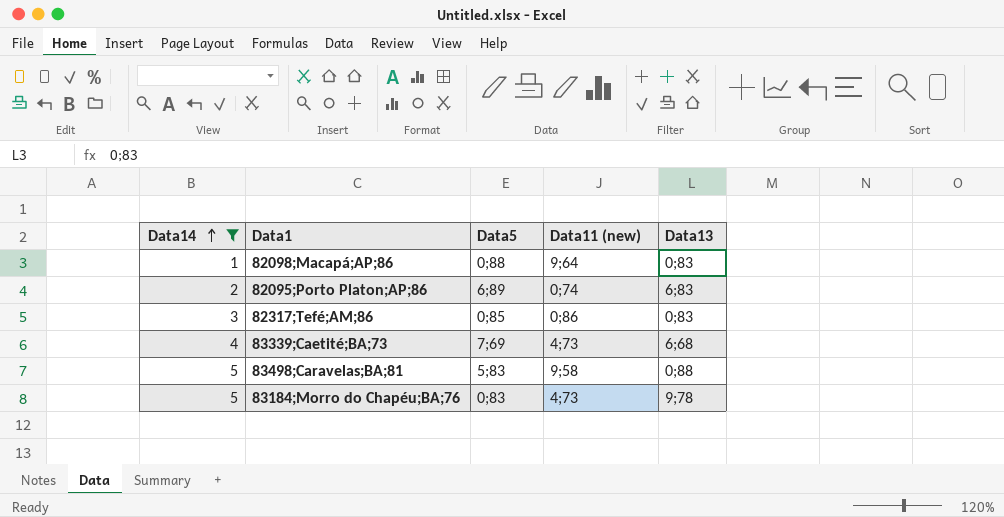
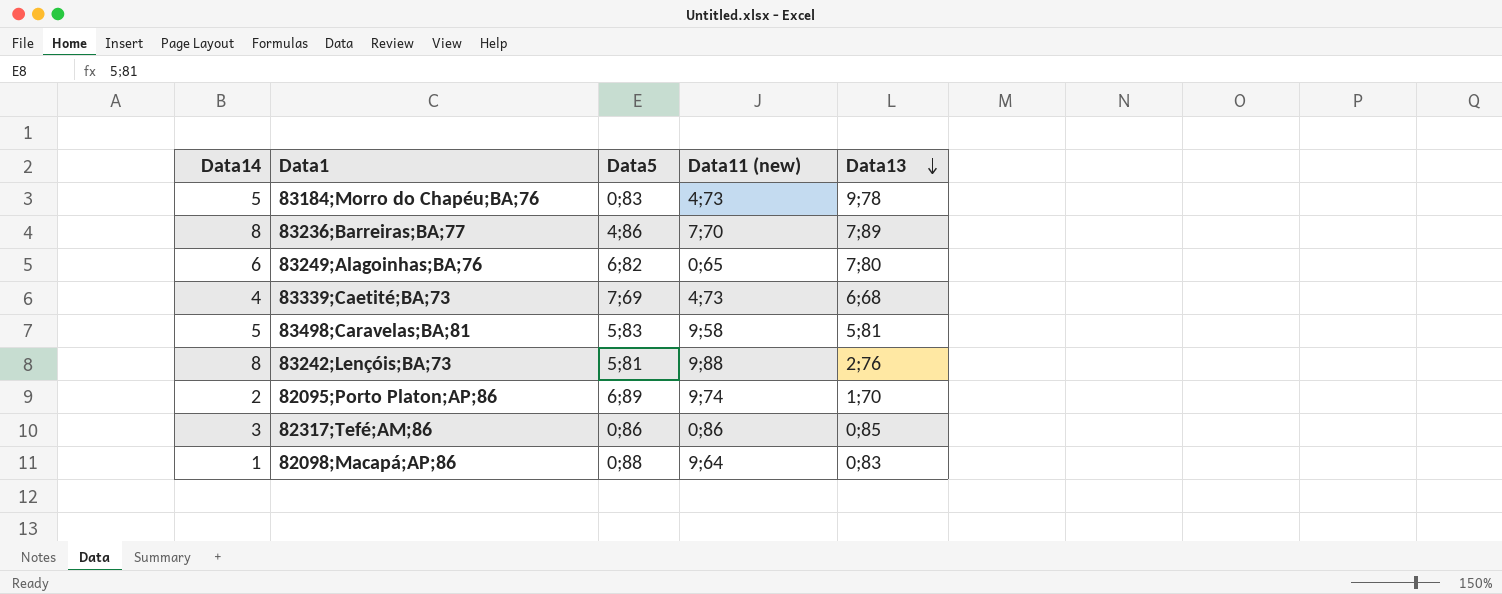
filter: Data14 <= 5 -> none
row order: Data14 ascending -> Data13 descending
83498;Caravelas;BA;81 | Data13: 0;88 -> 5;81
82095;Porto Platon;AP;86 | Data11 (new): 0;74 -> 9;74
82095;Porto Platon;AP;86 | Data13: 6;83 -> 1;70
82317;Tefé;AM;86 | Data5: 0;85 -> 0;86
82317;Tefé;AM;86 | Data13: 0;83 -> 0;85

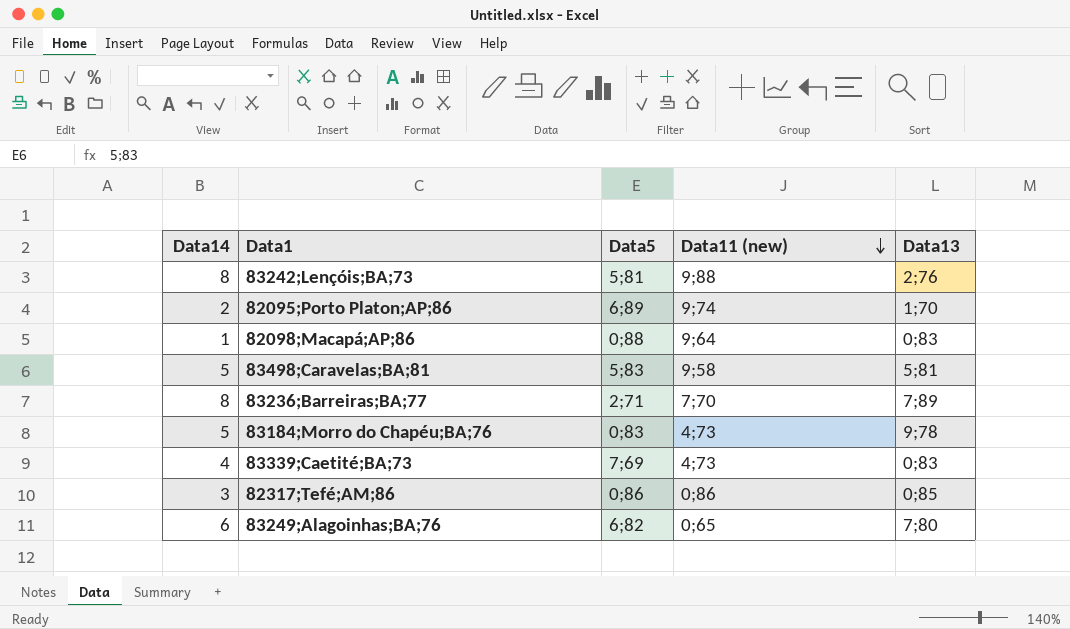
row order: Data13 descending -> Data11 (new) descending
83236;Barreiras;BA;77 | Data5: 4;86 -> 2;71
83339;Caetité;BA;73 | Data13: 6;68 -> 0;83

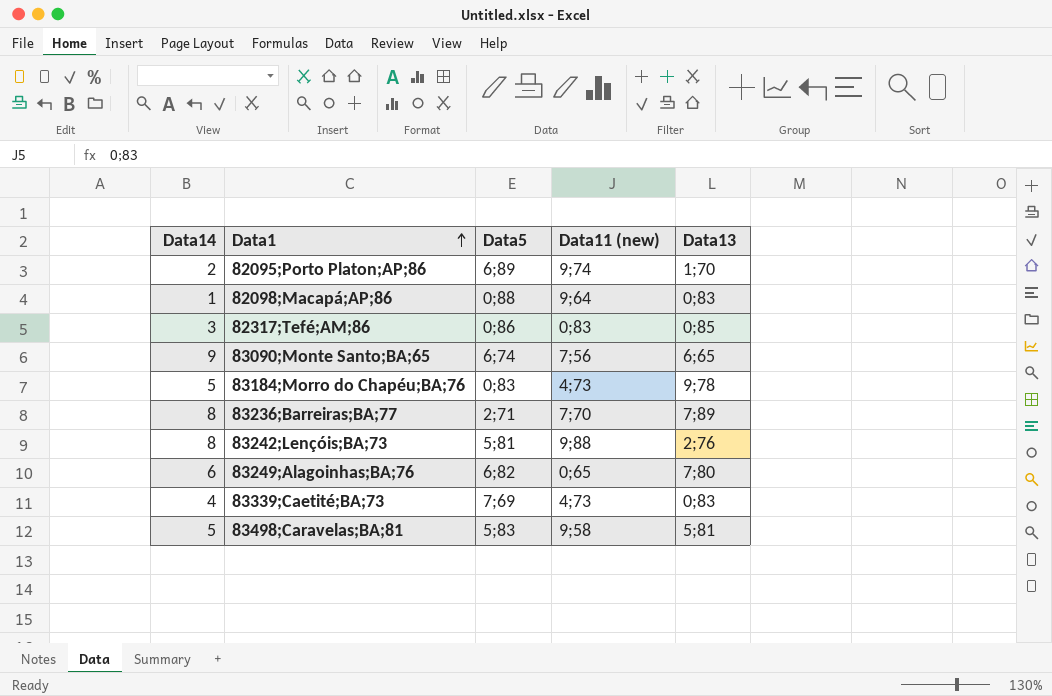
row order: Data11 (new) descending -> Data1 ascending
82317;Tefé;AM;86 | Data11 (new): 0;86 -> 0;83
row 83090;Monte Santo;BA;65: none -> 9 | 6;74 | 7;56 | 6;65

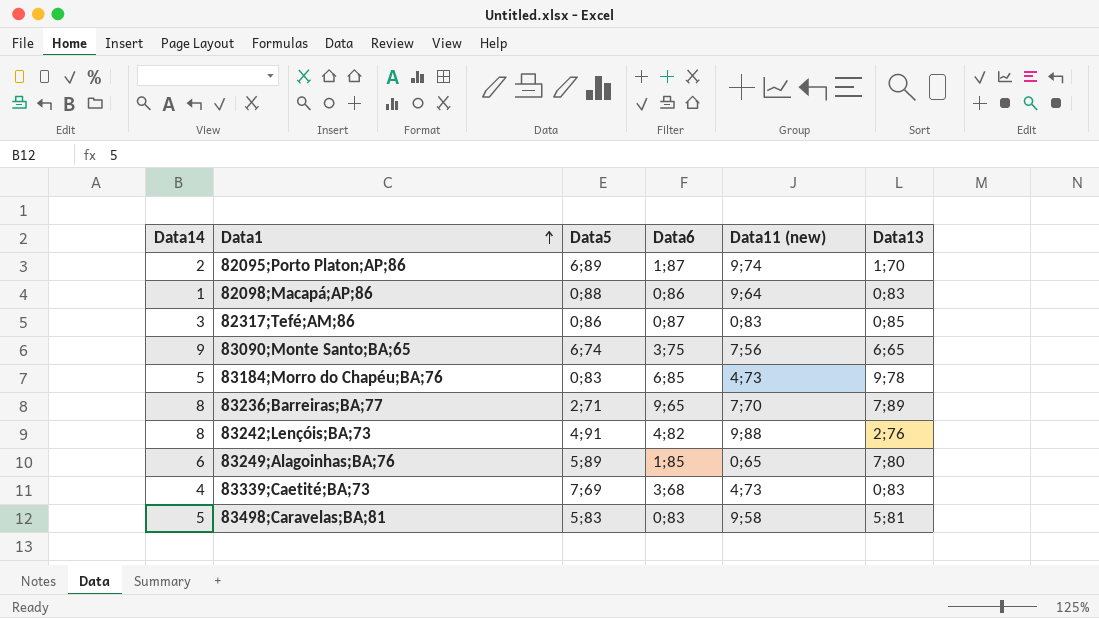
column Data6 | position: none -> 4
83242;Lençóis;BA;73 | Data5: 5;81 -> 4;91
83249;Alagoinhas;BA;76 | Data5: 6;82 -> 5;89

